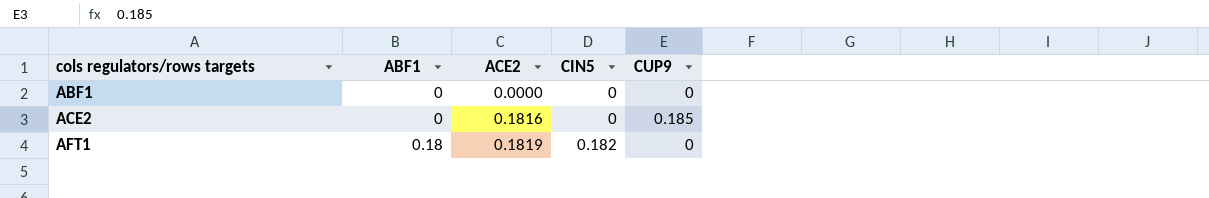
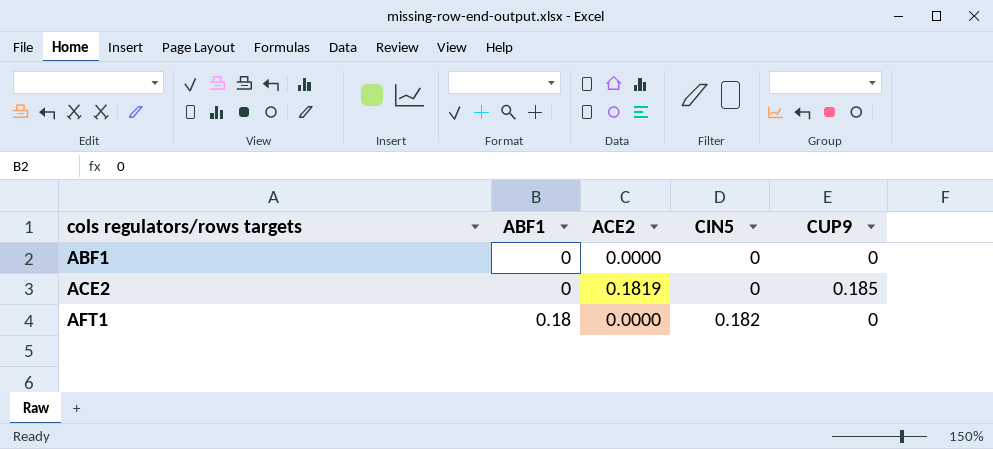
ACE2 | ACE2: 0.1816 -> 0.1819
AFT1 | ACE2: 0.1819 -> 0.0000

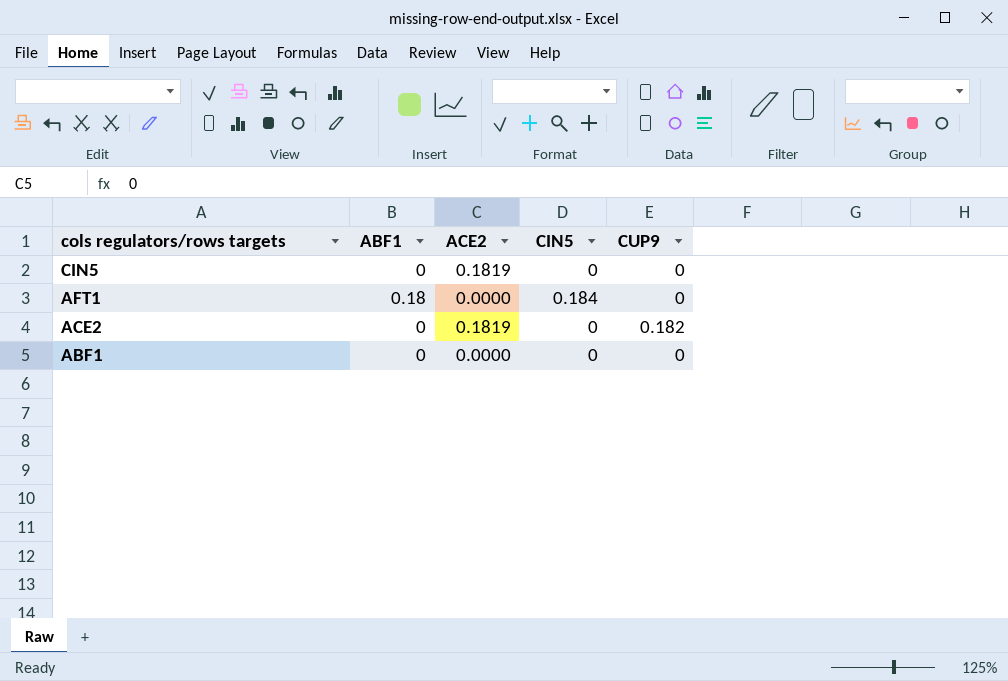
row order: cols regulators/rows targets ascending -> cols regulators/rows targets descending
row CIN5: none -> 0 | 0.1819 | 0 | 0
AFT1 | CIN5: 0.182 -> 0.184
ACE2 | CUP9: 0.185 -> 0.182

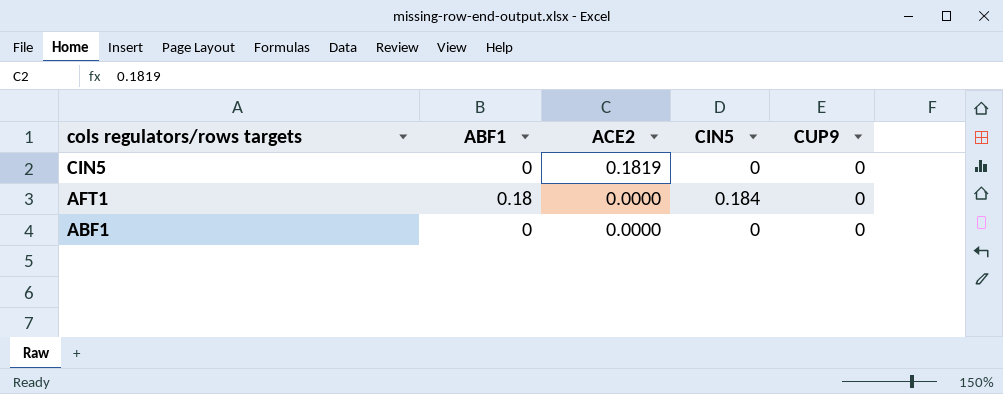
row ACE2: 0 | 0.1819 | 0 | 0.182 -> none

